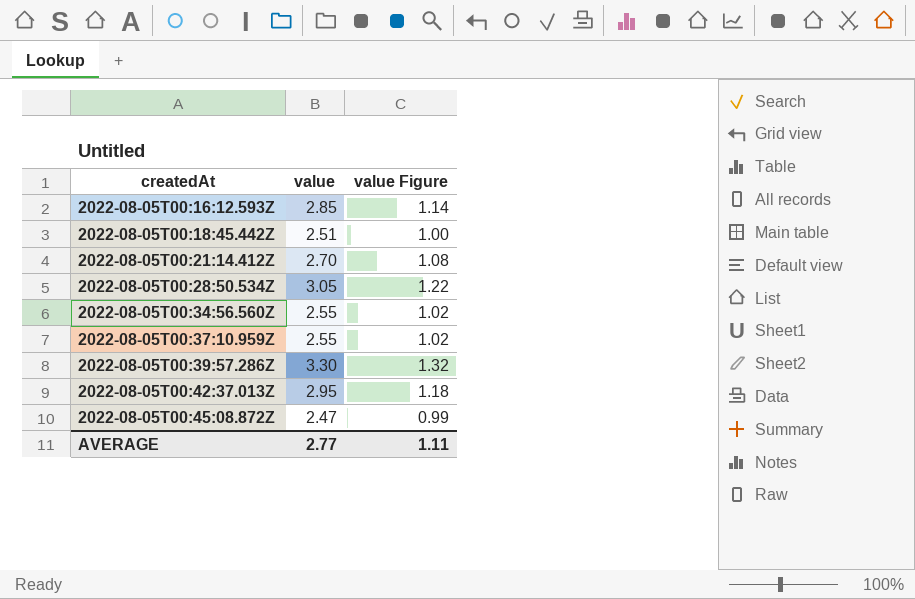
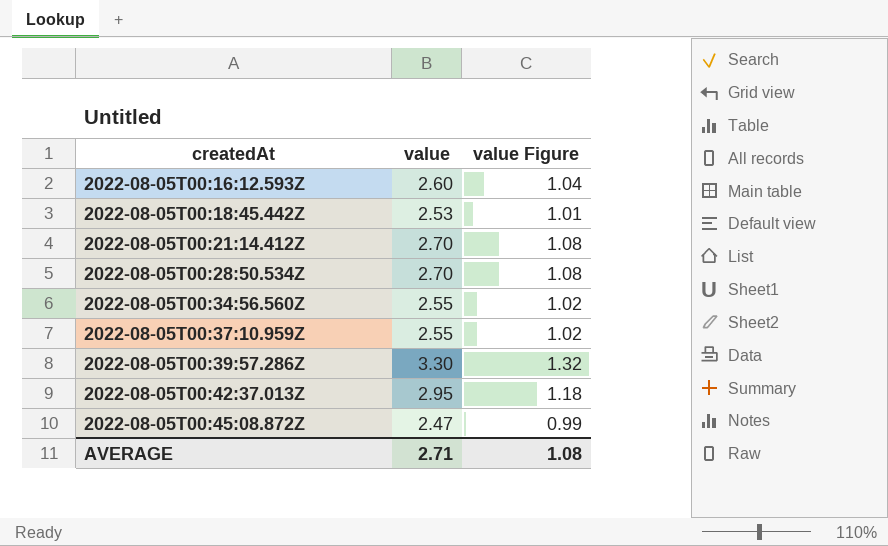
2022-08-05T00:16:12.593Z | value: 2.85 -> 2.60
2022-08-05T00:16:12.593Z | value Figure: 1.14 -> 1.04
2022-08-05T00:18:45.442Z | value: 2.51 -> 2.53
2022-08-05T00:18:45.442Z | value Figure: 1.00 -> 1.01
2022-08-05T00:28:50.534Z | value: 3.05 -> 2.70
2022-08-05T00:28:50.534Z | value Figure: 1.22 -> 1.08
AVERAGE | value: 2.77 -> 2.71
AVERAGE | value Figure: 1.11 -> 1.08

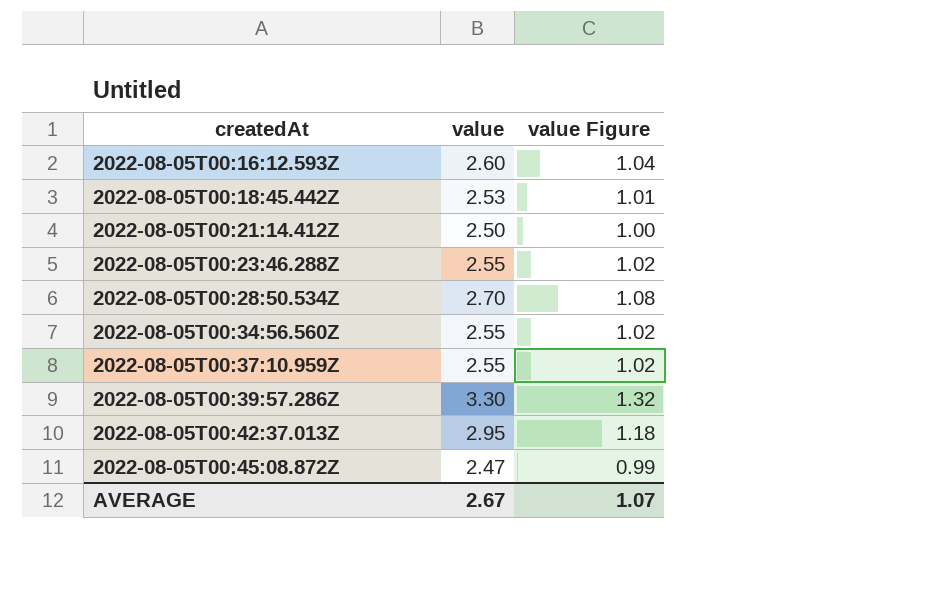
2022-08-05T00:21:14.412Z | value: 2.70 -> 2.50
2022-08-05T00:21:14.412Z | value Figure: 1.08 -> 1.00
row 2022-08-05T00:23:46.288Z: none -> 2.55 | 1.02
AVERAGE | value: 2.71 -> 2.67
AVERAGE | value Figure: 1.08 -> 1.07

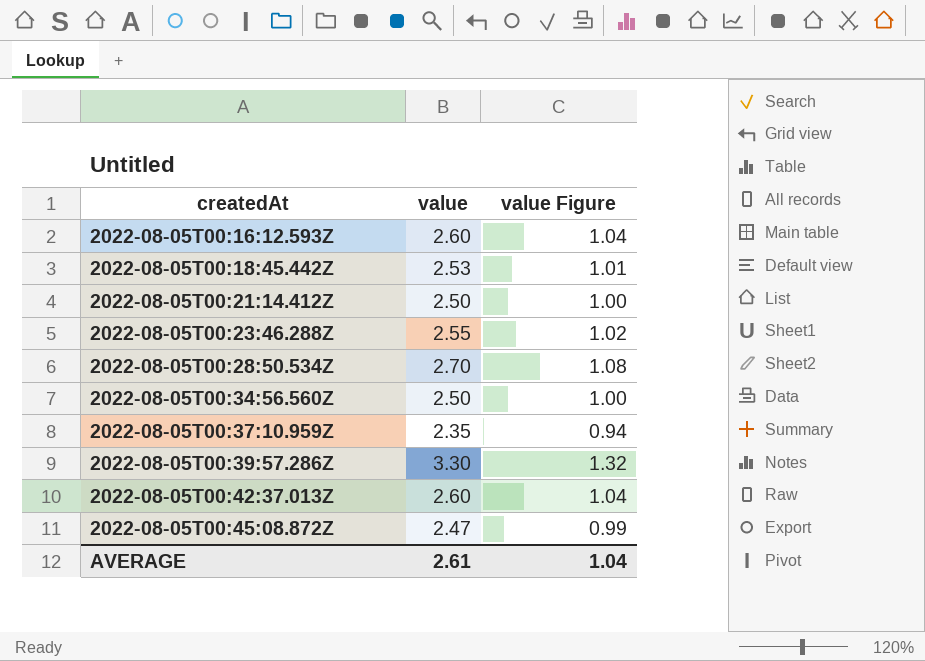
2022-08-05T00:34:56.560Z | value: 2.55 -> 2.50
2022-08-05T00:34:56.560Z | value Figure: 1.02 -> 1.00
2022-08-05T00:37:10.959Z | value: 2.55 -> 2.35
2022-08-05T00:37:10.959Z | value Figure: 1.02 -> 0.94
2022-08-05T00:42:37.013Z | value: 2.95 -> 2.60
2022-08-05T00:42:37.013Z | value Figure: 1.18 -> 1.04
AVERAGE | value: 2.67 -> 2.61
AVERAGE | value Figure: 1.07 -> 1.04

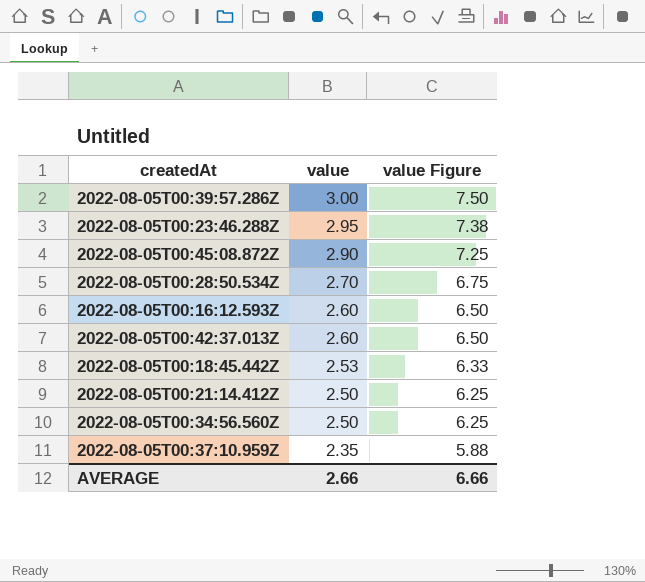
row order: createdAt ascending -> value descending
column value Figure | formula: [value] * 0.4 -> [value] * 2.5
2022-08-05T00:39:57.286Z | value: 3.30 -> 3.00
2022-08-05T00:23:46.288Z | value: 2.55 -> 2.95
2022-08-05T00:45:08.872Z | value: 2.47 -> 2.90
AVERAGE | value: 2.61 -> 2.66
AVERAGE | value Figure: 1.04 -> 6.66

